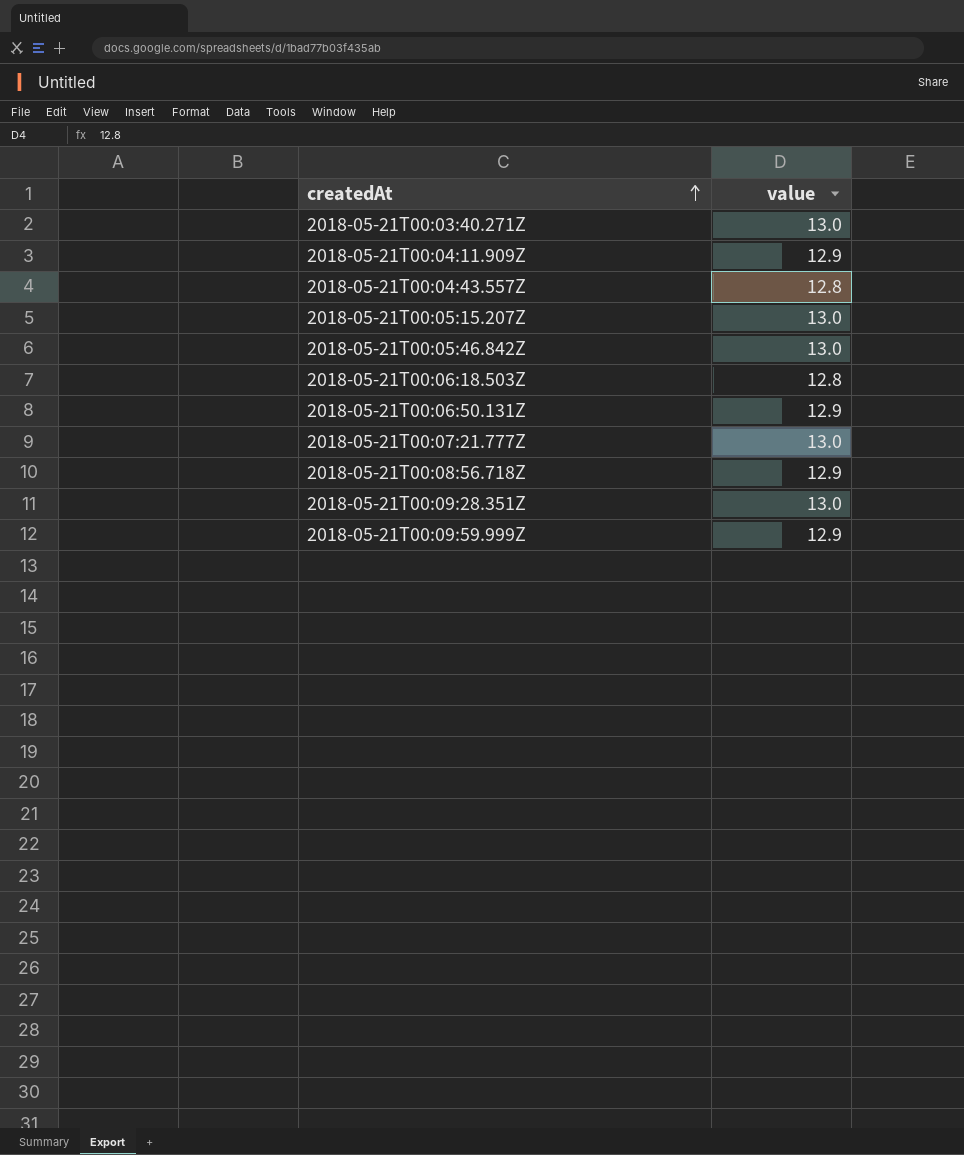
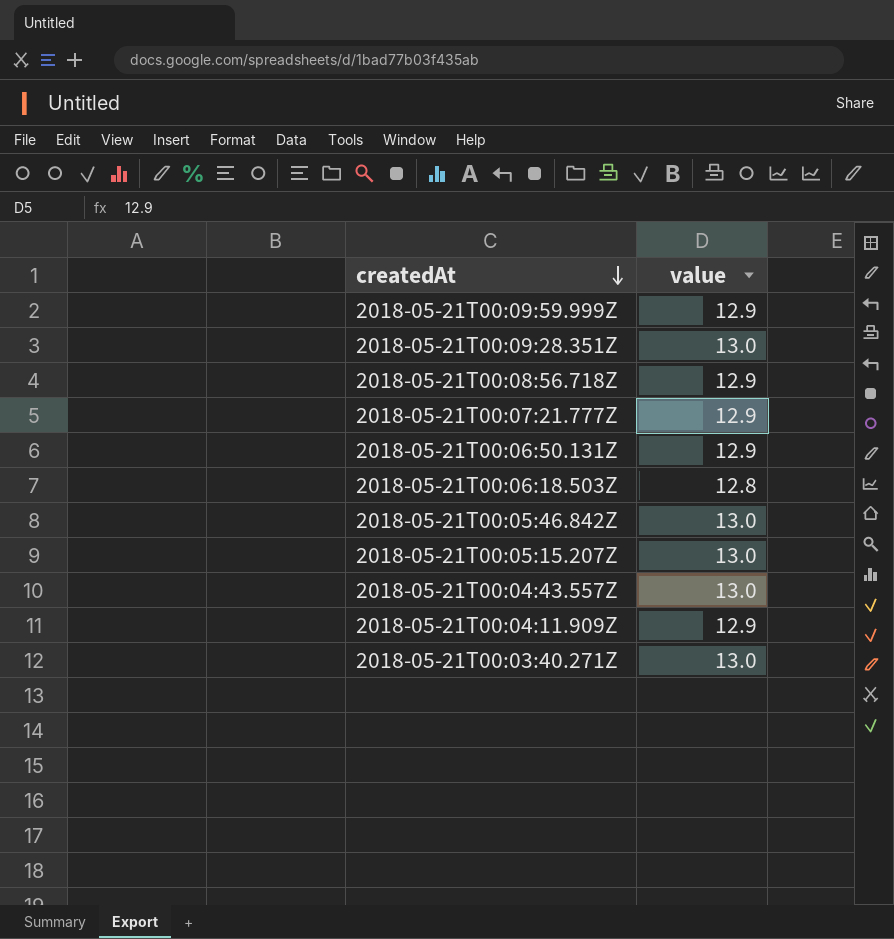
row order: createdAt ascending -> createdAt descending
2018-05-21T00:07:21.777Z | value: 13.0 -> 12.9
2018-05-21T00:04:43.557Z | value: 12.8 -> 13.0

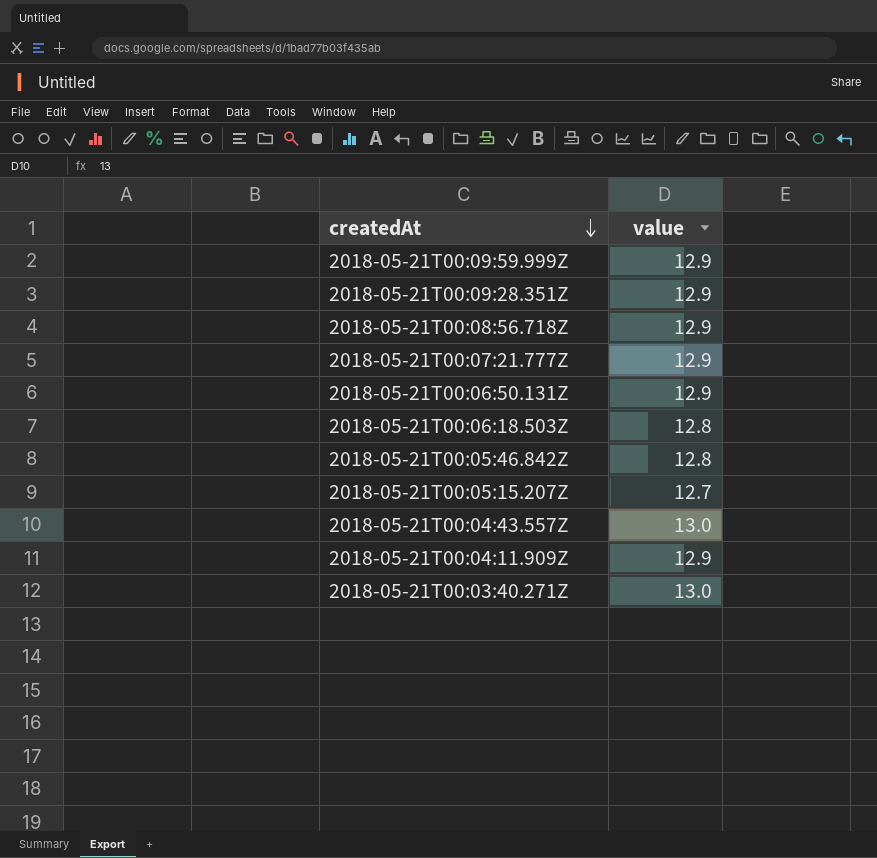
2018-05-21T00:09:28.351Z | value: 13.0 -> 12.9
2018-05-21T00:05:46.842Z | value: 13.0 -> 12.8
2018-05-21T00:05:15.207Z | value: 13.0 -> 12.7

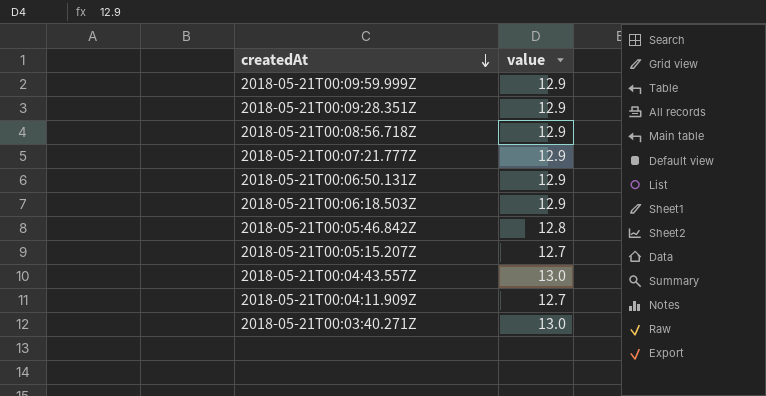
2018-05-21T00:06:18.503Z | value: 12.8 -> 12.9
2018-05-21T00:04:11.909Z | value: 12.9 -> 12.7

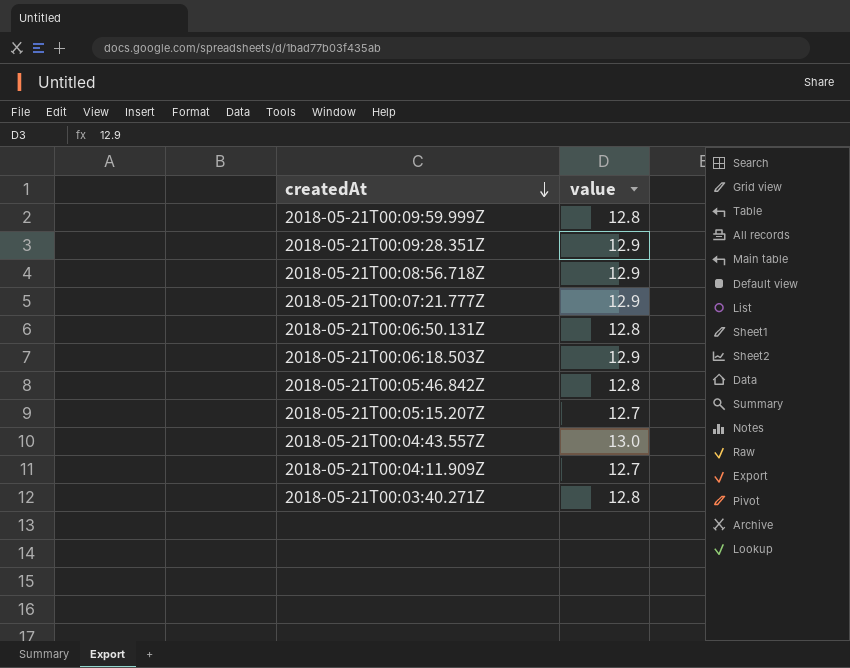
2018-05-21T00:09:59.999Z | value: 12.9 -> 12.8
2018-05-21T00:06:50.131Z | value: 12.9 -> 12.8
2018-05-21T00:03:40.271Z | value: 13.0 -> 12.8

